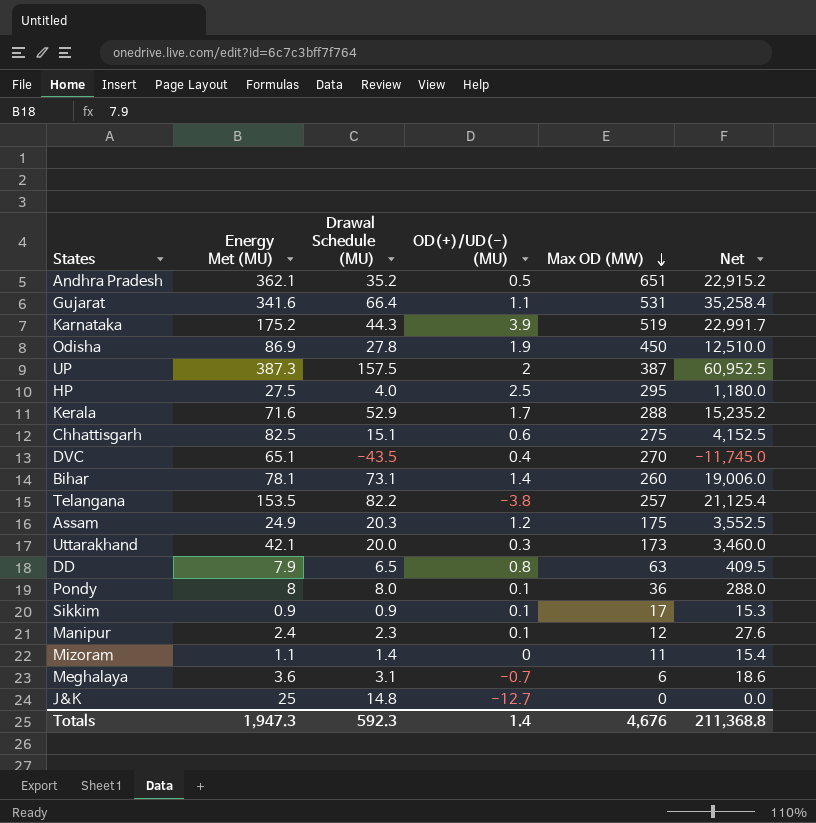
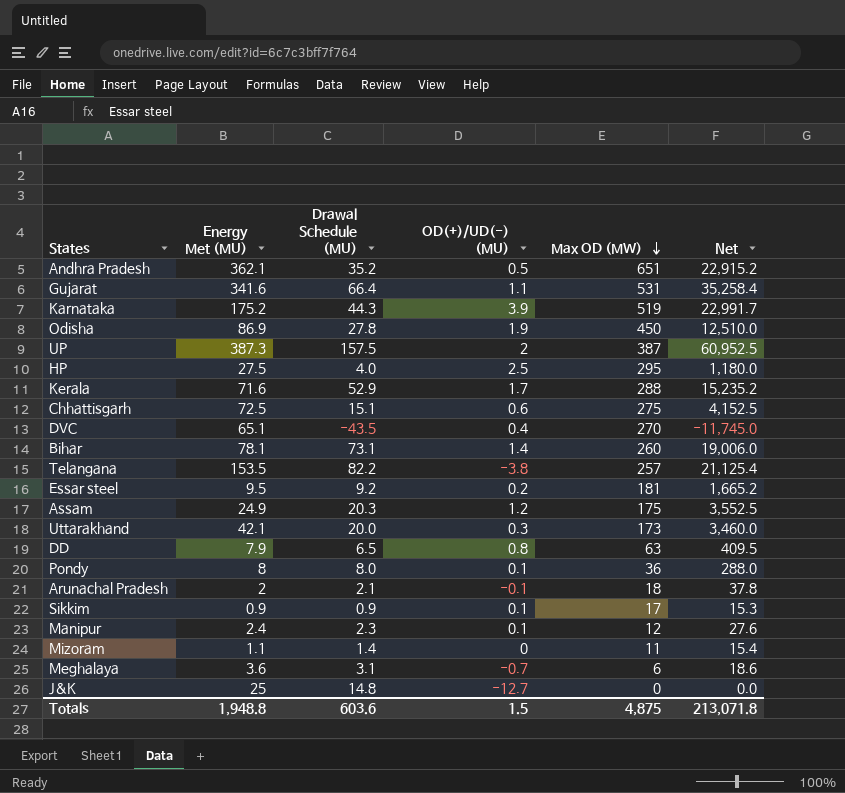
Chhattisgarh | Energy Met (MU): 82.5 -> 72.5
row Essar steel: none -> 9.5 | 9.2 | 0.2 | 181 | 1,665.2
row Arunachal Pradesh: none -> 2 | 2.1 | -0.1 | 18 | 37.8
Totals | Energy Met (MU): 1,947.3 -> 1,948.8
Totals | Drawal Schedule (MU): 592.3 -> 603.6
Totals | OD(+)/UD(-) (MU): 1.4 -> 1.5
Totals | Max OD (MW): 4,676 -> 4,875
Totals | Net: 211,368.8 -> 213,071.8

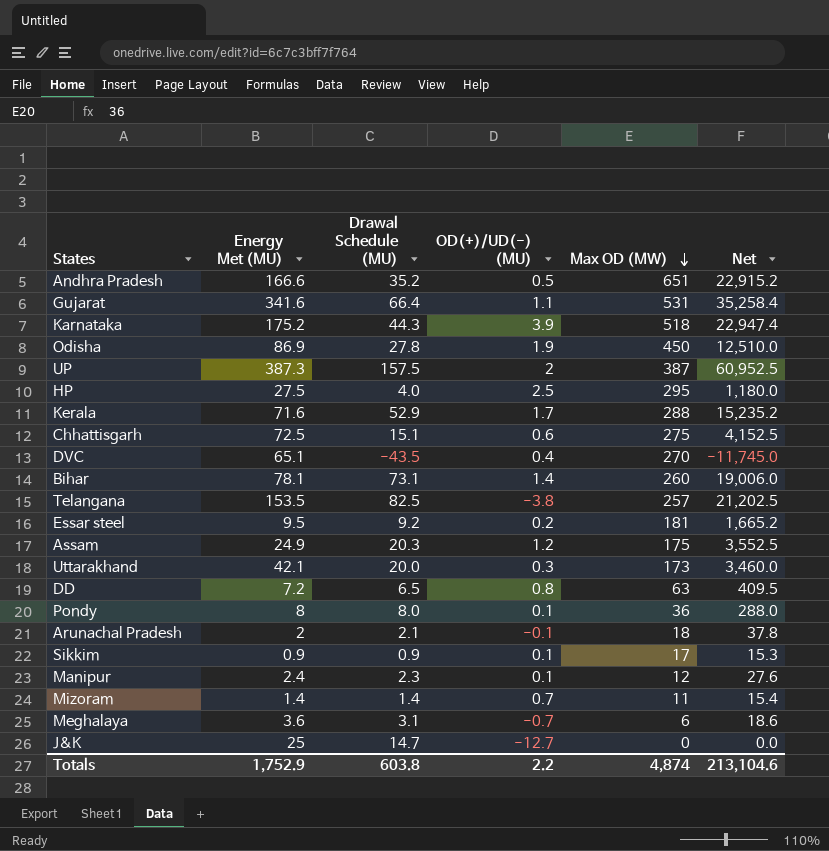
Andhra Pradesh | Energy Met (MU): 362.1 -> 166.6
Karnataka | Max OD (MW): 519 -> 518
Karnataka | Net: 22,991.7 -> 22,947.4
Telangana | Drawal Schedule (MU): 82.2 -> 82.5
Telangana | Net: 21,125.4 -> 21,202.5
DD | Energy Met (MU): 7.9 -> 7.2
Mizoram | Energy Met (MU): 1.1 -> 1.4
Mizoram | OD(+)/UD(-) (MU): 0 -> 0.7
J&K | Drawal Schedule (MU): 14.8 -> 14.7
Totals | Energy Met (MU): 1,948.8 -> 1,752.9
Totals | Drawal Schedule (MU): 603.6 -> 603.8
Totals | OD(+)/UD(-) (MU): 1.5 -> 2.2
Totals | Max OD (MW): 4,875 -> 4,874
Totals | Net: 213,071.8 -> 213,104.6

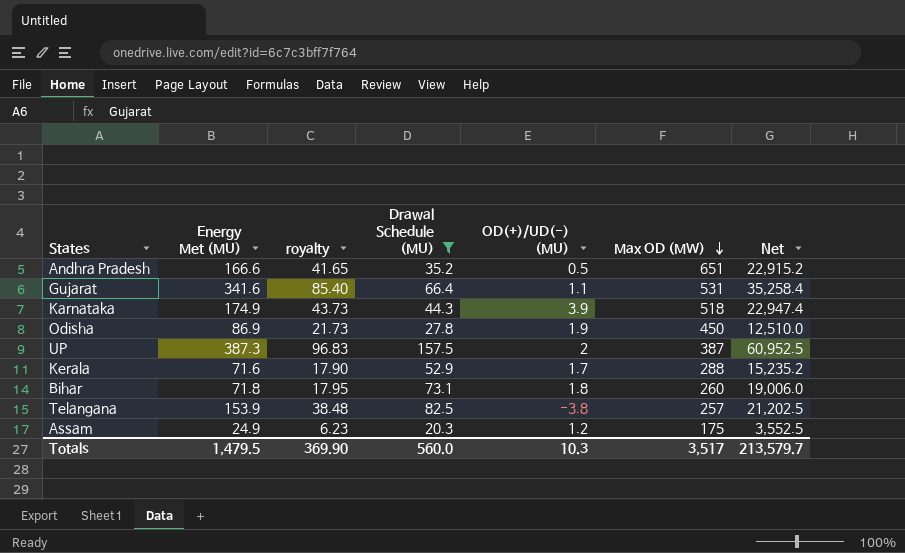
filter: none -> Drawal Schedule (MU) >= 20.3
column royalty | formula: none -> [Energy Met (MU)] * 0.25
Karnataka | Energy Met (MU): 175.2 -> 174.9
Bihar | Energy Met (MU): 78.1 -> 71.8
Bihar | OD(+)/UD(-) (MU): 1.4 -> 1.8
Telangana | Energy Met (MU): 153.5 -> 153.9
Totals | Energy Met (MU): 1,752.9 -> 1,479.5
Totals | Drawal Schedule (MU): 603.8 -> 560.0
Totals | OD(+)/UD(-) (MU): 2.2 -> 10.3
Totals | Max OD (MW): 4,874 -> 3,517
Totals | Net: 213,104.6 -> 213,579.7

